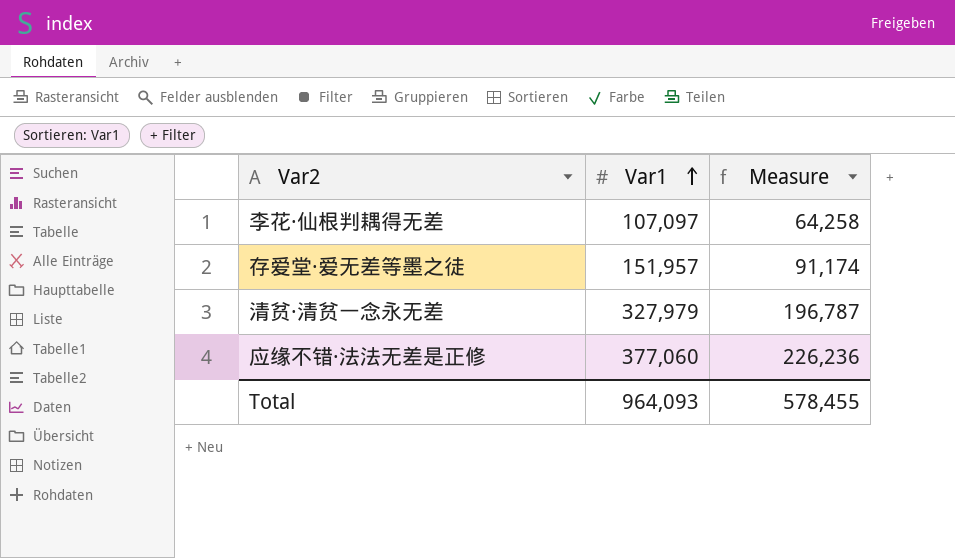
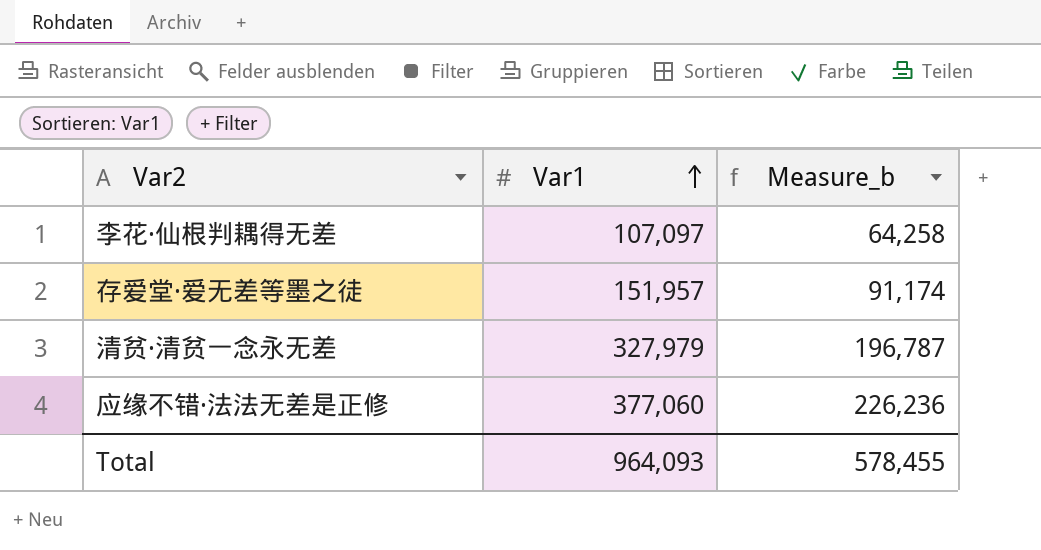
column name: Measure -> Measure_b

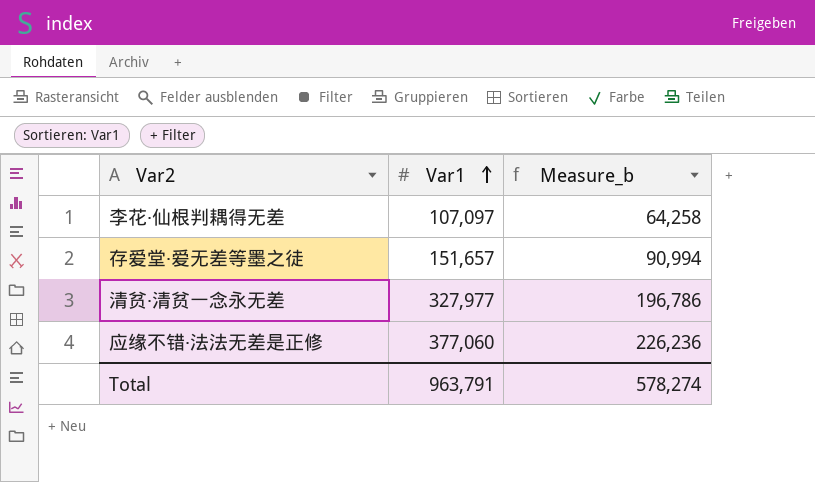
存爱堂·爱无差等墨之徒 | Var1: 151,957 -> 151,657
存爱堂·爱无差等墨之徒 | Measure_b: 91,174 -> 90,994
清贫·清贫一念永无差 | Var1: 327,979 -> 327,977
清贫·清贫一念永无差 | Measure_b: 196,787 -> 196,786
Total | Var1: 964,093 -> 963,791
Total | Measure_b: 578,455 -> 578,274

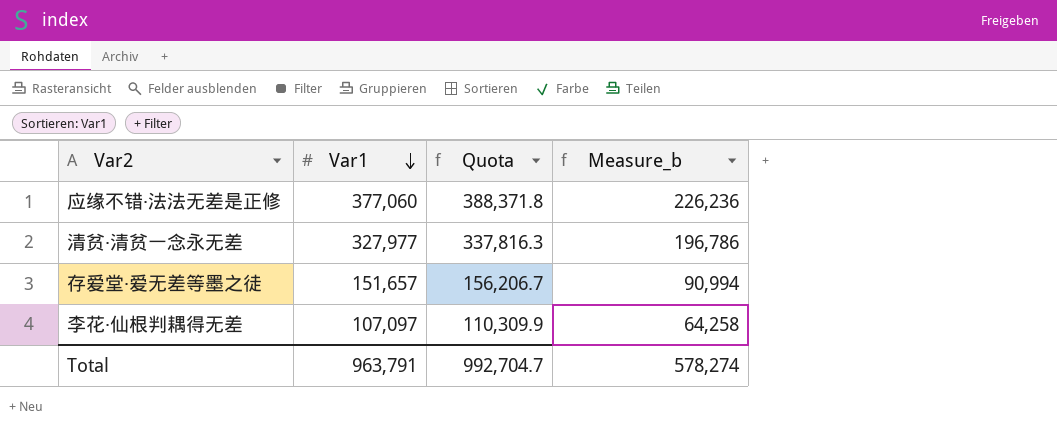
row order: Var1 ascending -> Var1 descending
column Quota | formula: none -> [Var1] * 1.03

